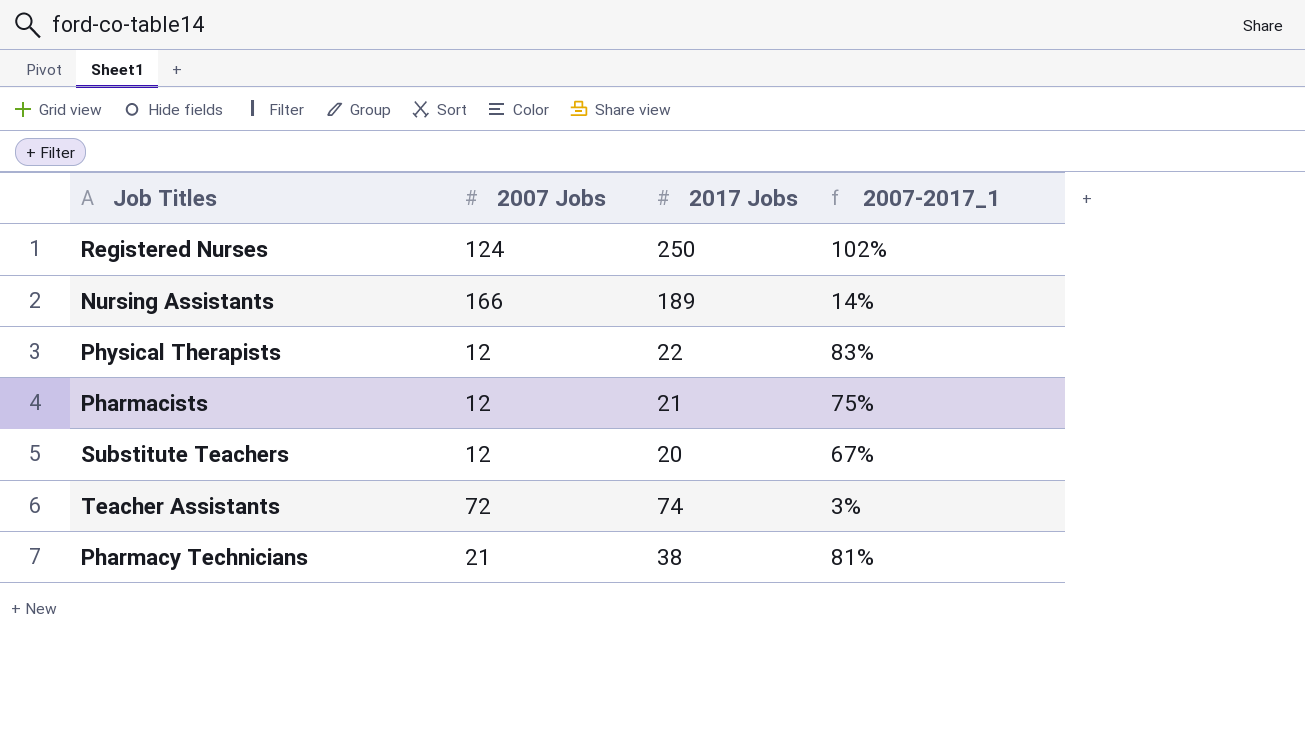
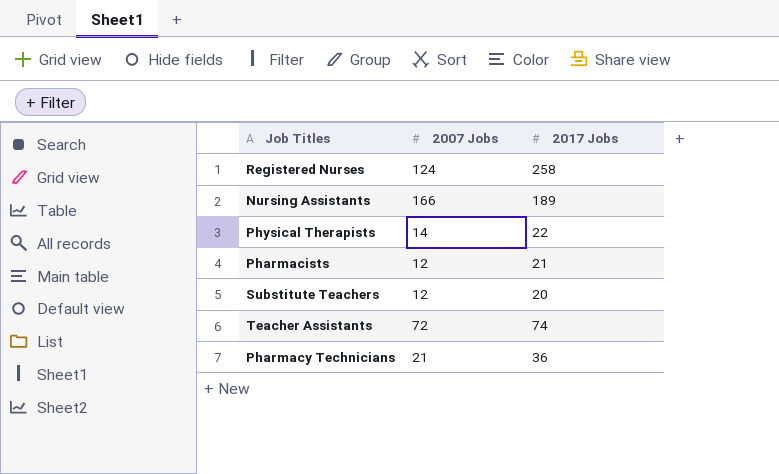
column 2007-2017_1 | formula: ([2017 Jobs] - [2007 Jobs]) / [2007 Jobs] -> none
Registered Nurses | 2017 Jobs: 250 -> 258
Physical Therapists | 2007 Jobs: 12 -> 14
Pharmacy Technicians | 2017 Jobs: 38 -> 36

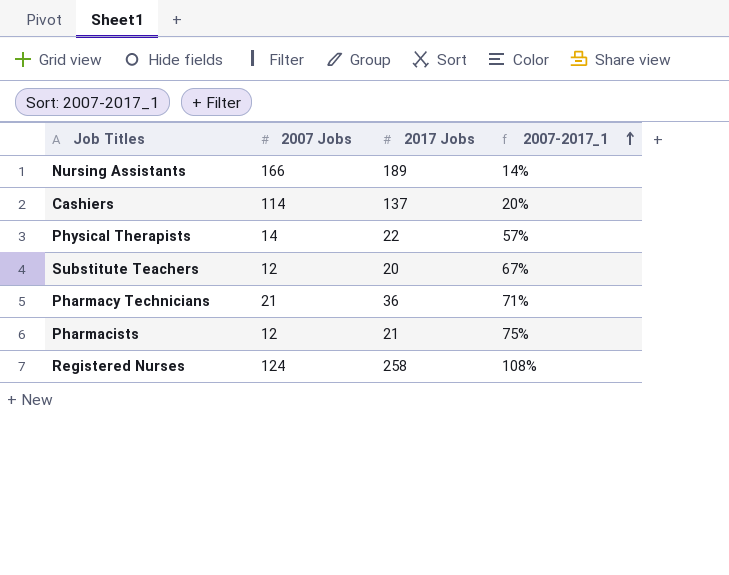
row order: none -> 2007-2017_1 ascending
column 2007-2017_1 | formula: none -> ([2017 Jobs] - [2007 Jobs]) / [2007 Jobs]
row Teacher Assistants: 72 | 74 -> none
row Cashiers: none -> 114 | 137 | 20%

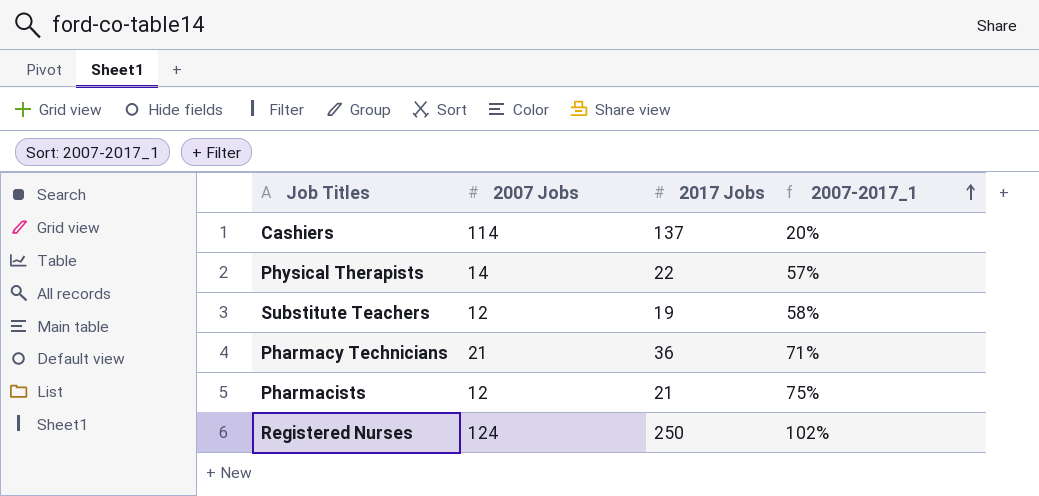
row Nursing Assistants: 166 | 189 | 14% -> none
Substitute Teachers | 2017 Jobs: 20 -> 19
Substitute Teachers | 2007-2017_1: 67% -> 58%
Registered Nurses | 2017 Jobs: 258 -> 250
Registered Nurses | 2007-2017_1: 108% -> 102%

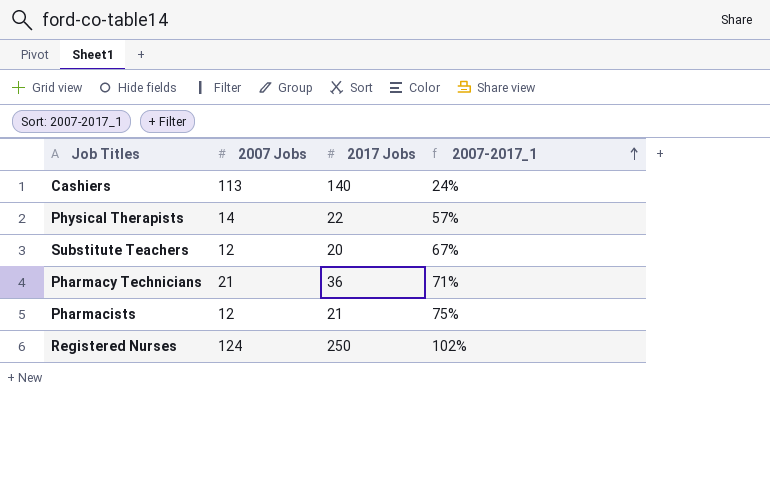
Cashiers | 2007 Jobs: 114 -> 113
Cashiers | 2017 Jobs: 137 -> 140
Cashiers | 2007-2017_1: 20% -> 24%
Substitute Teachers | 2017 Jobs: 19 -> 20
Substitute Teachers | 2007-2017_1: 58% -> 67%

